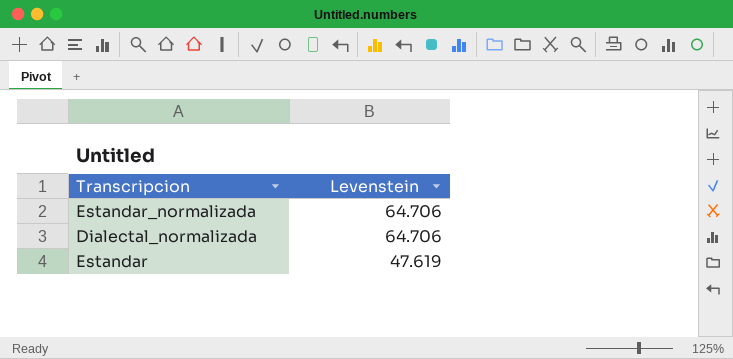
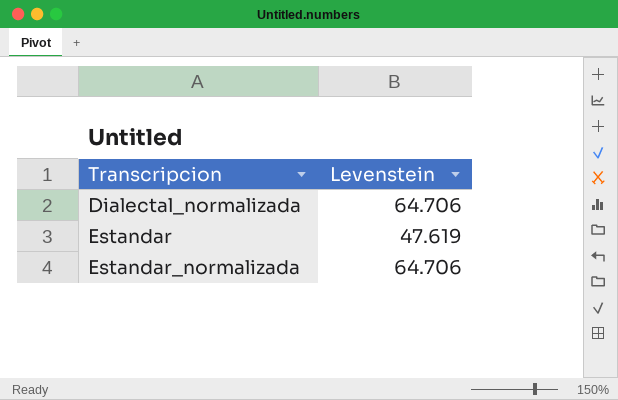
row order: Levenstein descending -> Transcripcion ascending

